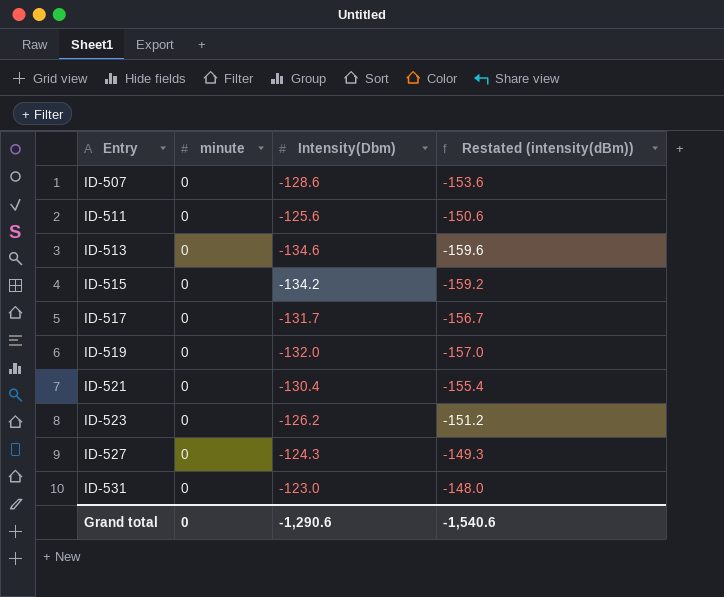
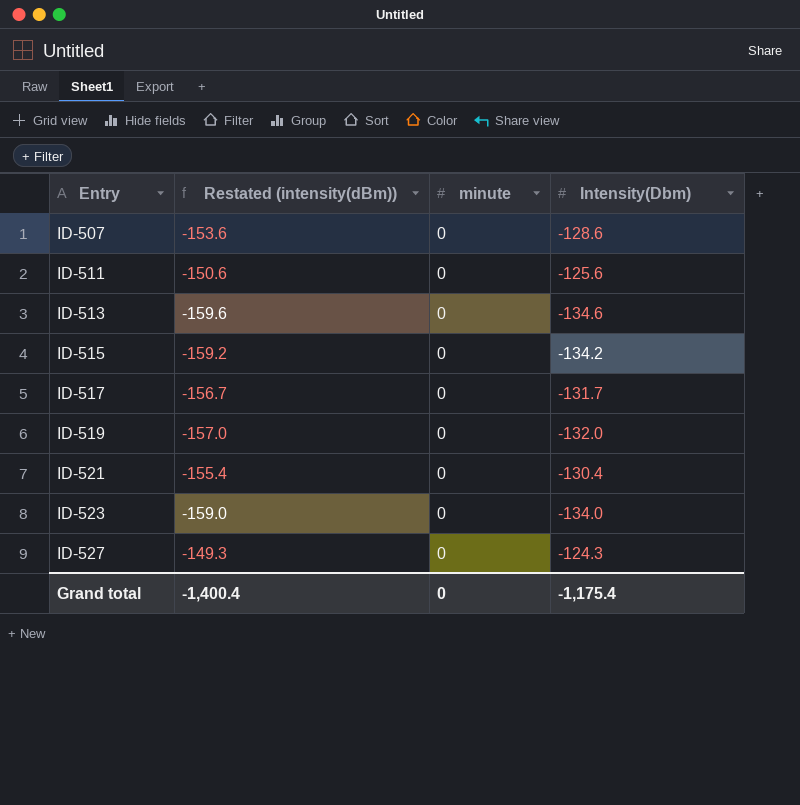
column Restated (intensity(dBm)) | position: 4 -> 2
row ID-531: 0 | -123.0 | -148.0 -> none
ID-523 | Restated (intensity(dBm)): -151.2 -> -159.0
ID-523 | Intensity(Dbm): -126.2 -> -134.0
Grand total | Restated (intensity(dBm)): -1,540.6 -> -1,400.4
Grand total | Intensity(Dbm): -1,290.6 -> -1,175.4

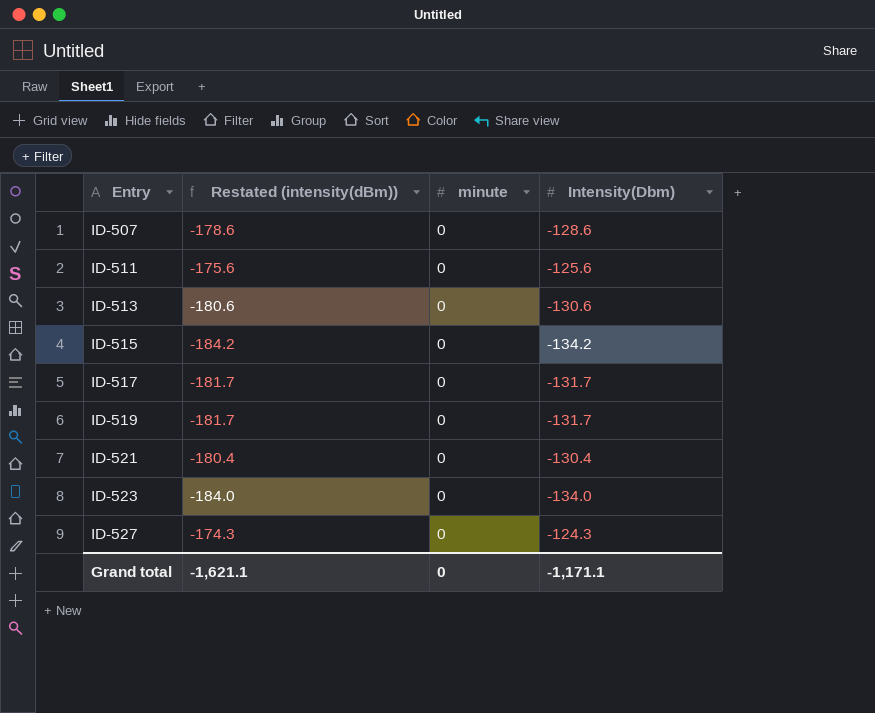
column Restated (intensity(dBm)) | formula: [Intensity(Dbm)] - 25 -> [Intensity(Dbm)] - 50
ID-513 | Intensity(Dbm): -134.6 -> -130.6
ID-519 | Intensity(Dbm): -132.0 -> -131.7
Grand total | Restated (intensity(dBm)): -1,400.4 -> -1,621.1
Grand total | Intensity(Dbm): -1,175.4 -> -1,171.1

